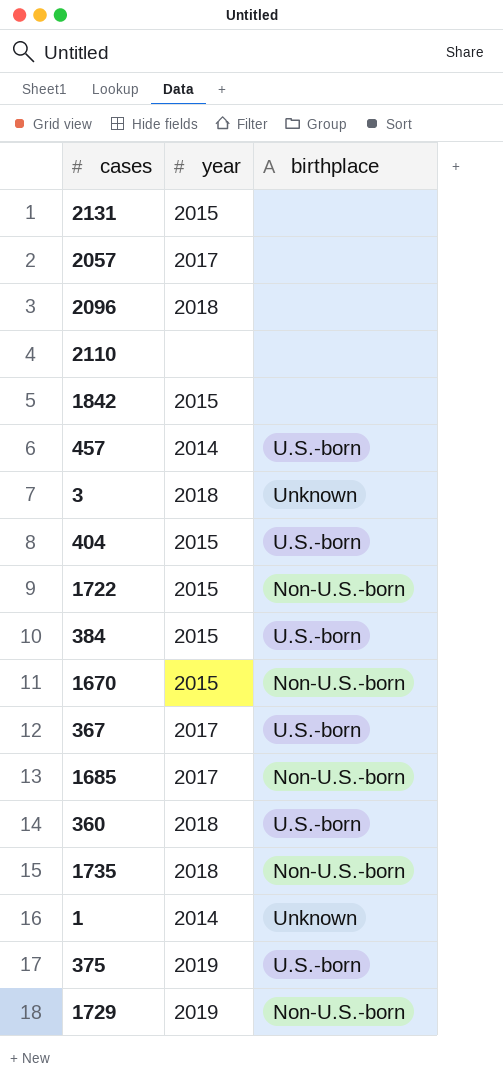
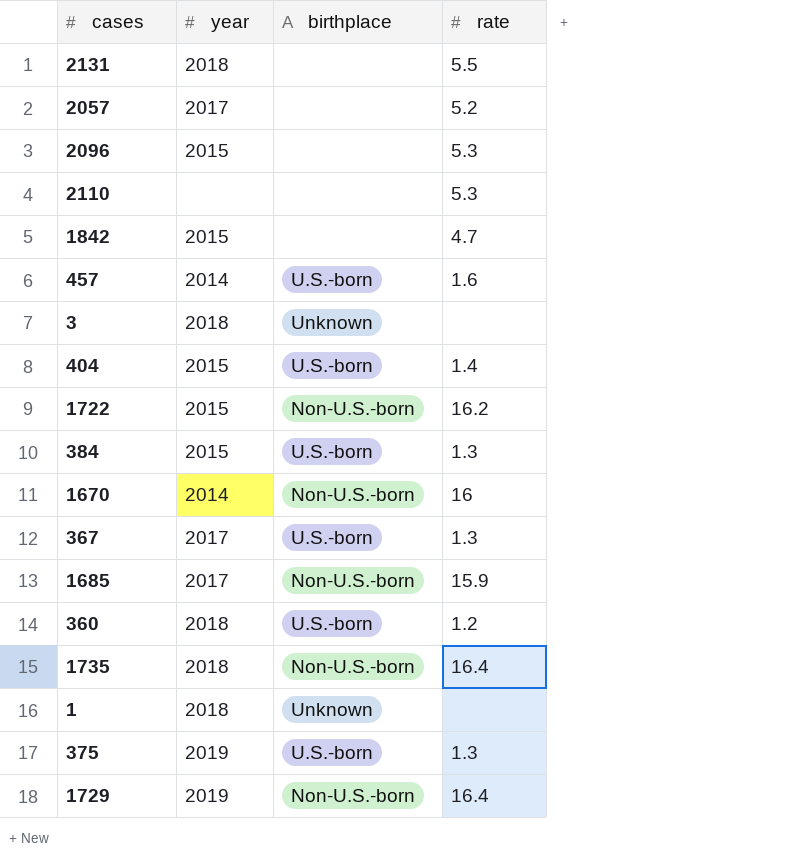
column rate | position: none -> 4
2131 | year: 2015 -> 2018
2096 | year: 2018 -> 2015
1670 | year: 2015 -> 2014
1 | year: 2014 -> 2018

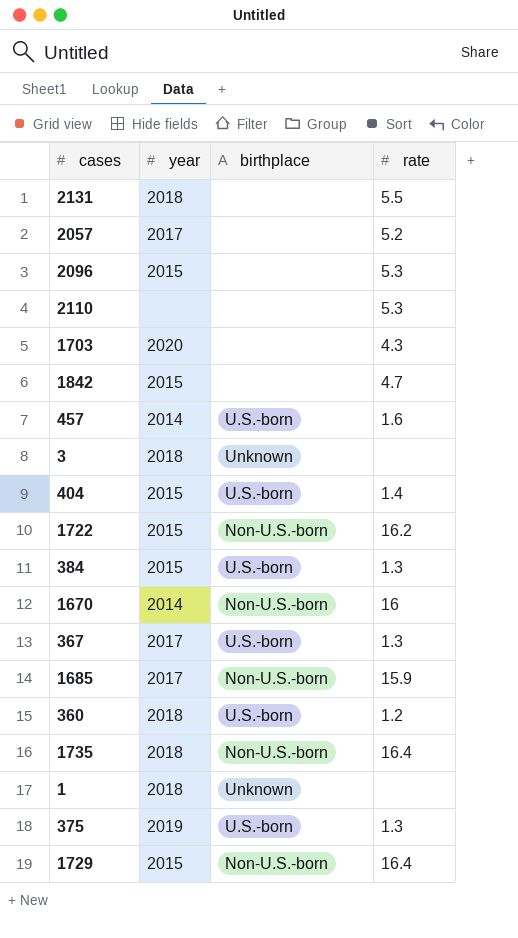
row 1703: none -> 2020 | none | 4.3
1729 | year: 2019 -> 2015

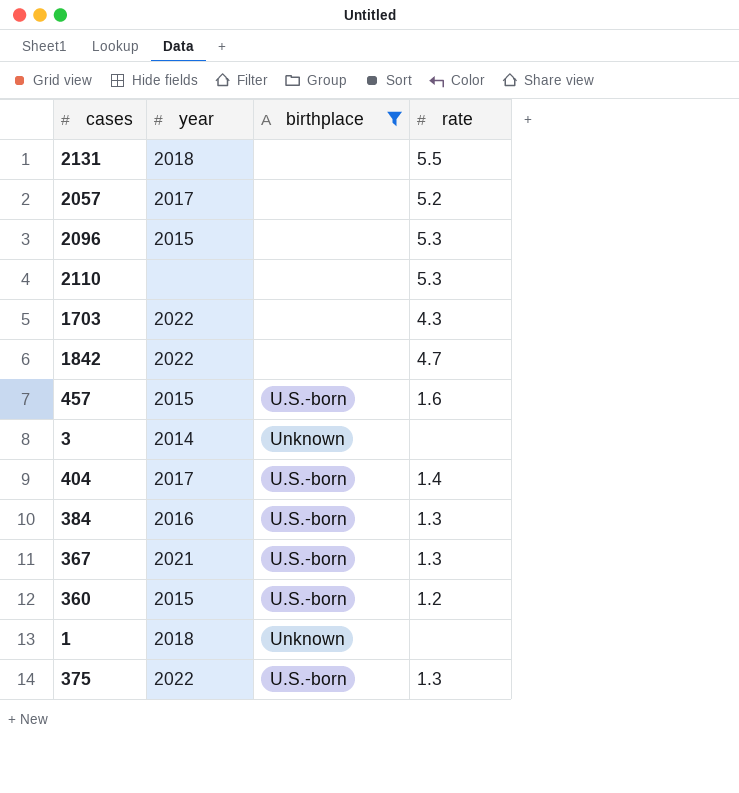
filter: none -> birthplace != Non-U.S.-born
1703 | year: 2020 -> 2022
1842 | year: 2015 -> 2022
457 | year: 2014 -> 2015
3 | year: 2018 -> 2014
404 | year: 2015 -> 2017
384 | year: 2015 -> 2016
367 | year: 2017 -> 2021
360 | year: 2018 -> 2015
375 | year: 2019 -> 2022

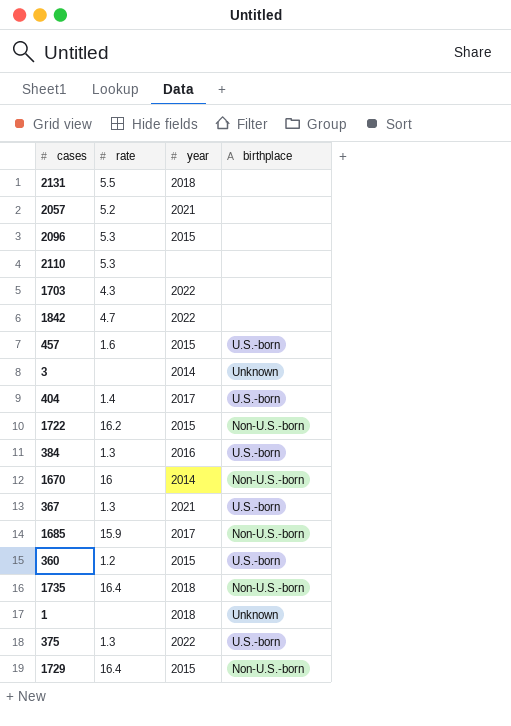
filter: birthplace != Non-U.S.-born -> none
column rate | position: 4 -> 2
2057 | year: 2017 -> 2021

